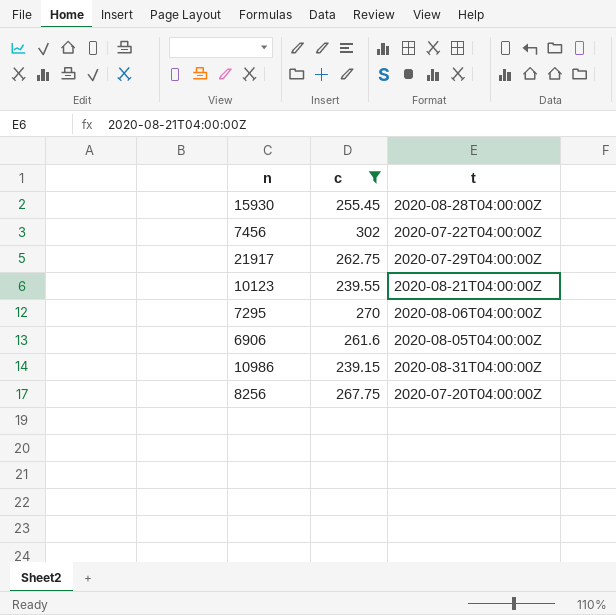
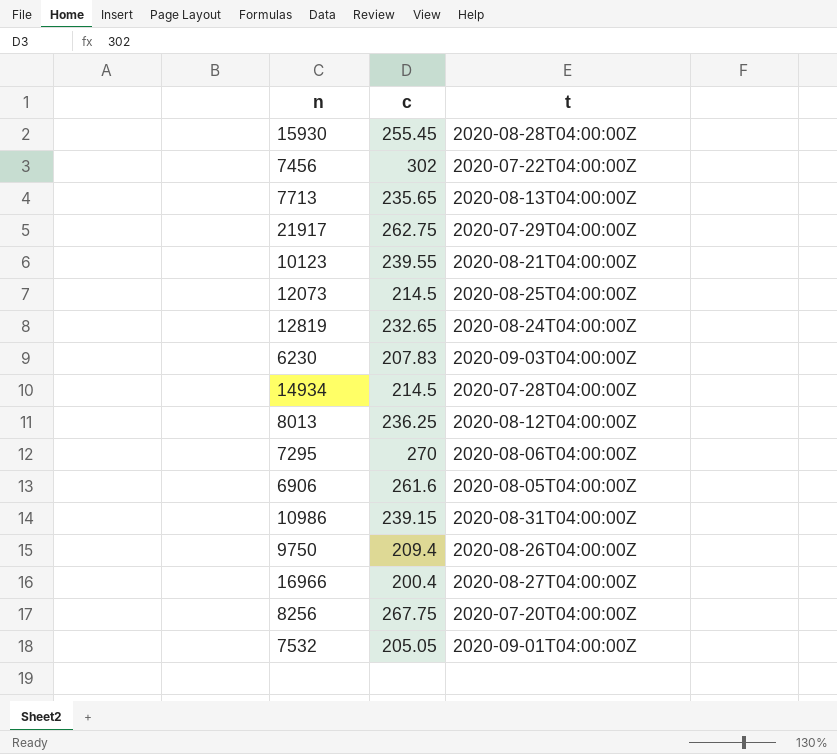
filter: c >= 239.15 -> none

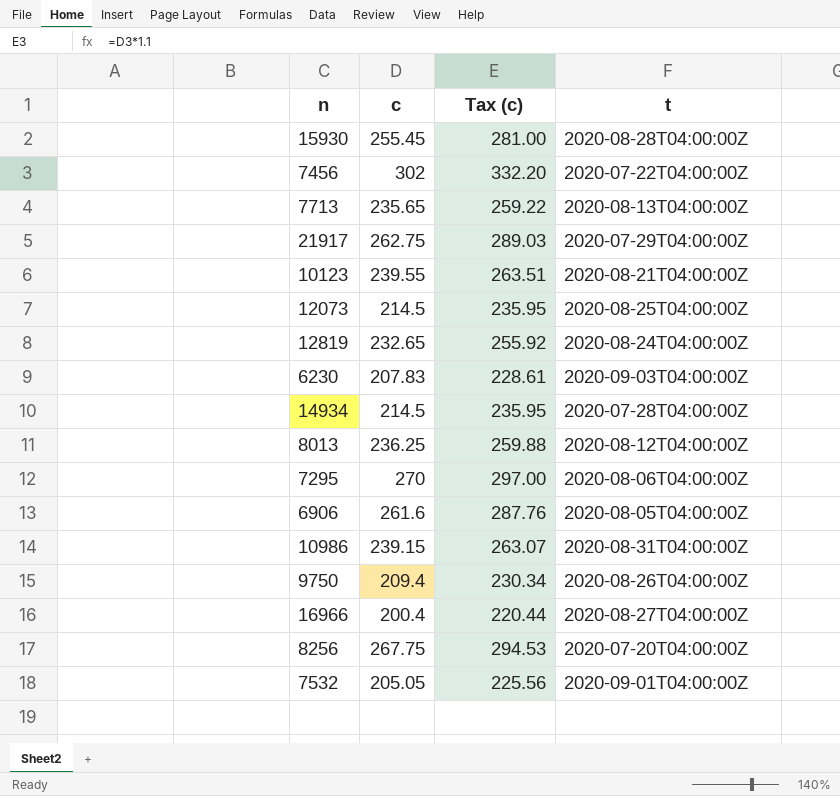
column Tax (c) | formula: none -> [c] * 1.1

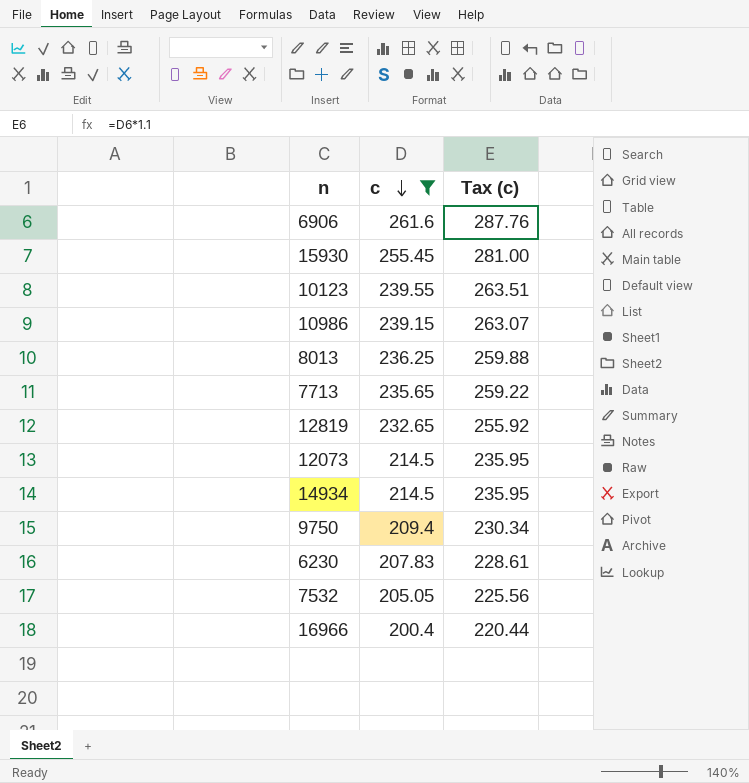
filter: none -> c <= 261.6
row order: none -> c descending
column t | position: 4 -> none

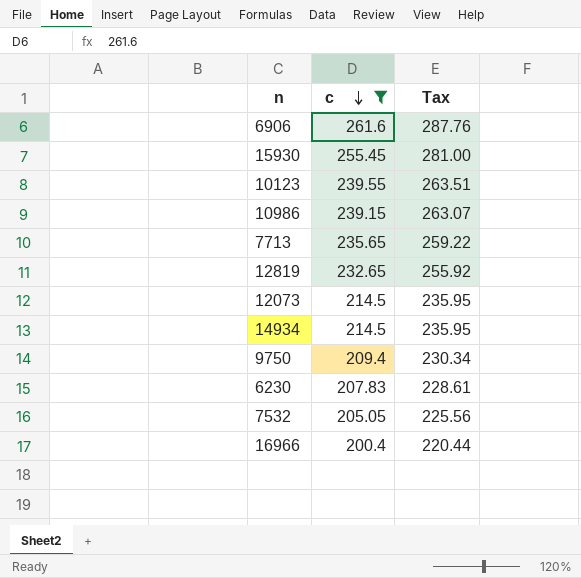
column name: Tax (c) -> Tax
row 8013: 236.25 | 259.88 -> none

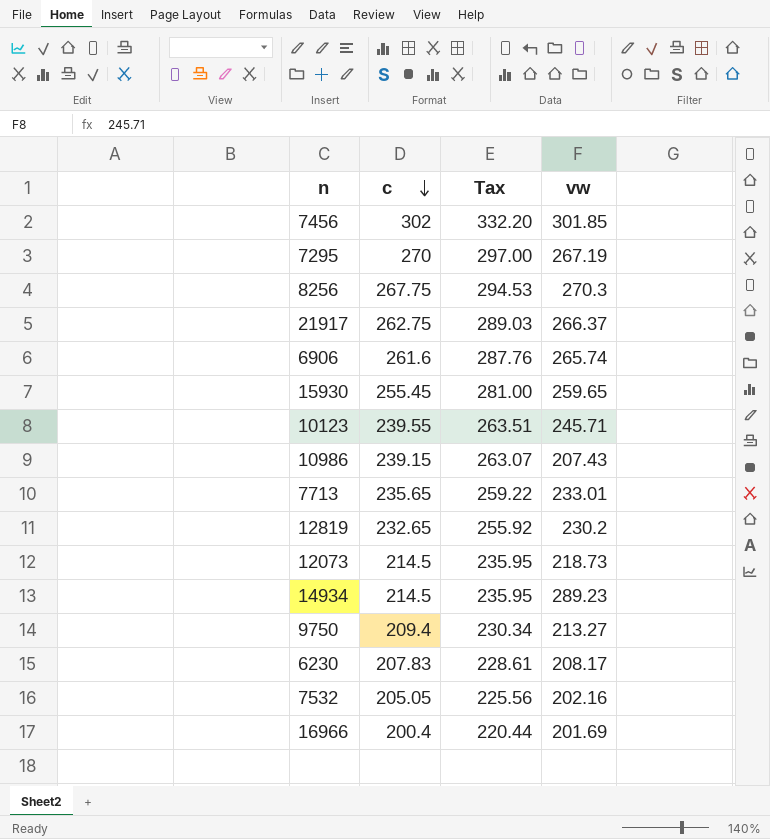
filter: c <= 261.6 -> none
column vw | position: none -> 4

